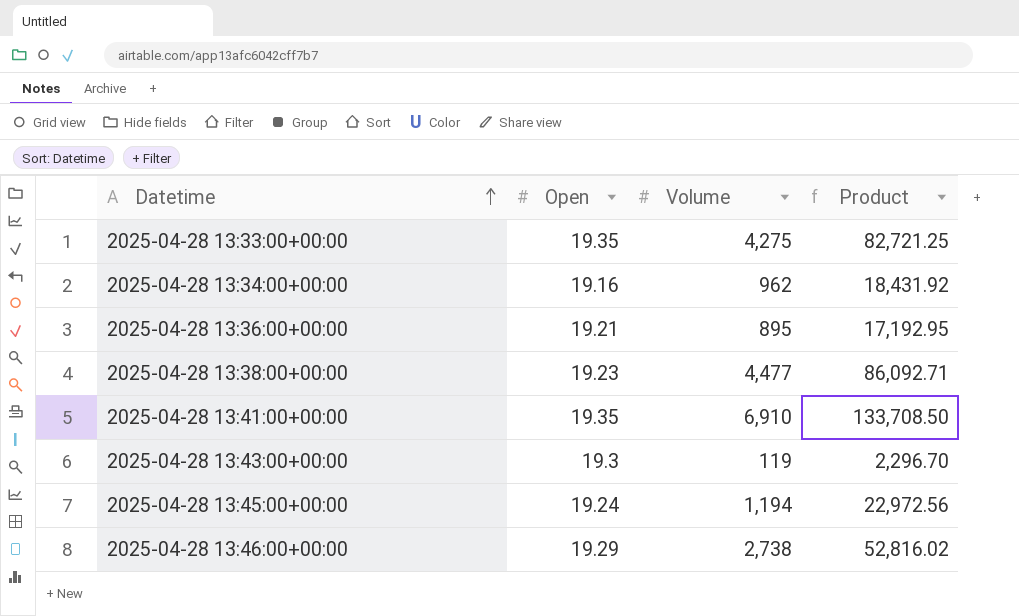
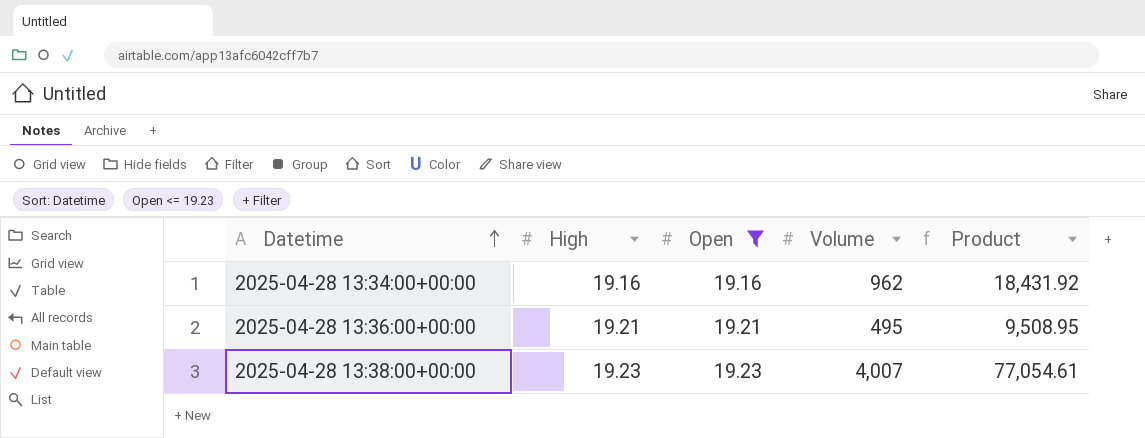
filter: none -> Open <= 19.23
column High | position: none -> 2
2025-04-28 13:36:00+00:00 | Volume: 895 -> 495
2025-04-28 13:36:00+00:00 | Product: 17,192.95 -> 9,508.95
2025-04-28 13:38:00+00:00 | Volume: 4,477 -> 4,007
2025-04-28 13:38:00+00:00 | Product: 86,092.71 -> 77,054.61

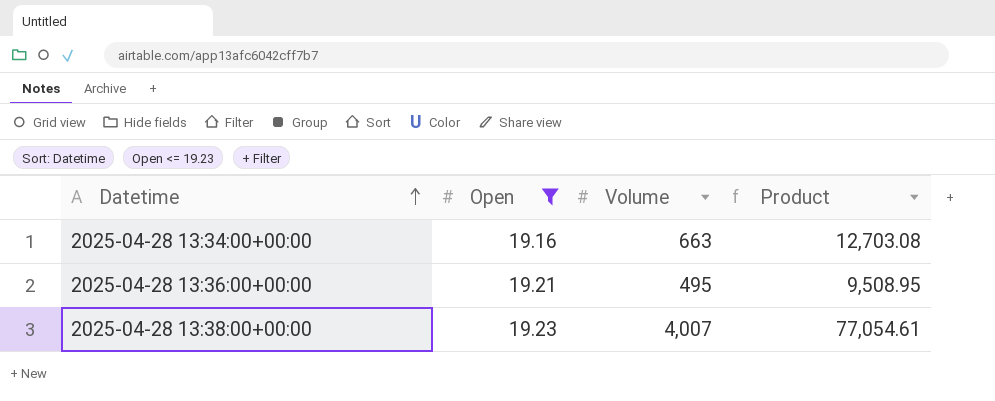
column High | position: 2 -> none
2025-04-28 13:34:00+00:00 | Volume: 962 -> 663
2025-04-28 13:34:00+00:00 | Product: 18,431.92 -> 12,703.08

